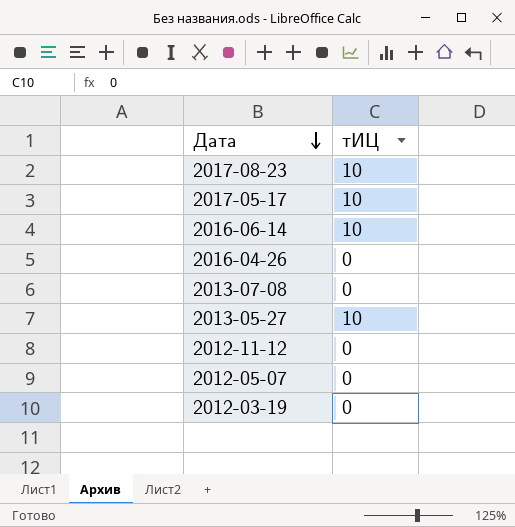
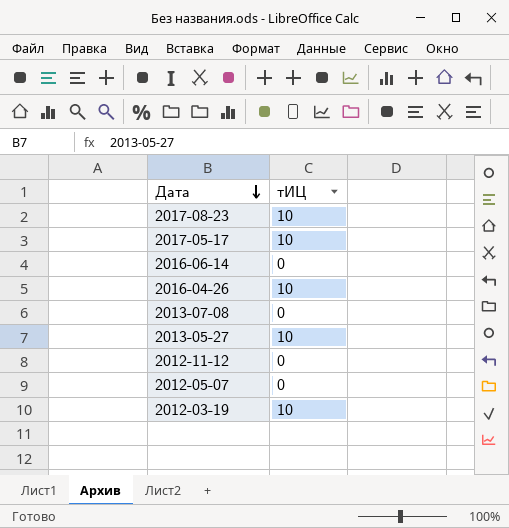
2016-06-14 | тИЦ: 10 -> 0
2016-04-26 | тИЦ: 0 -> 10
2012-03-19 | тИЦ: 0 -> 10

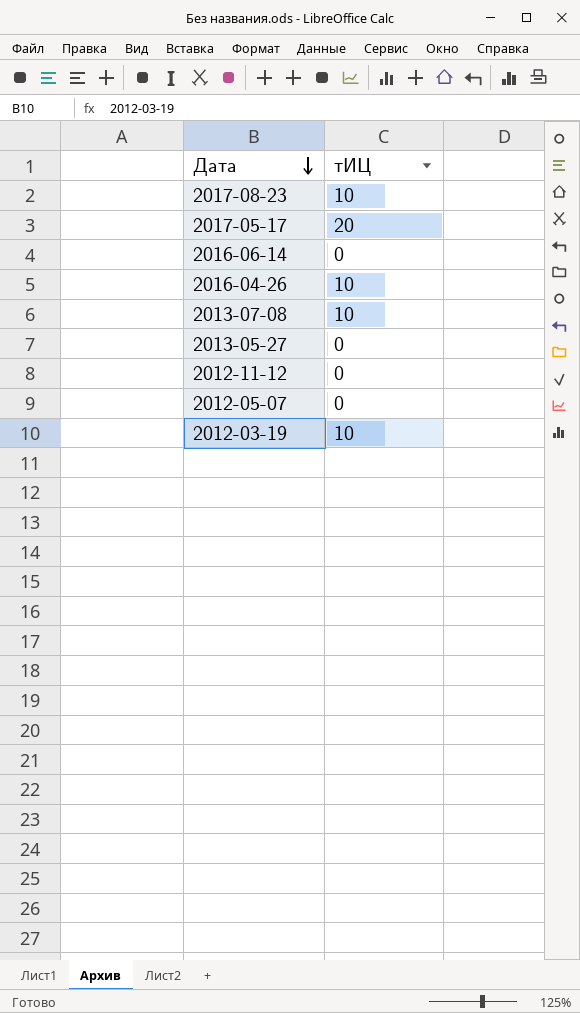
2017-05-17 | тИЦ: 10 -> 20
2013-07-08 | тИЦ: 0 -> 10
2013-05-27 | тИЦ: 10 -> 0

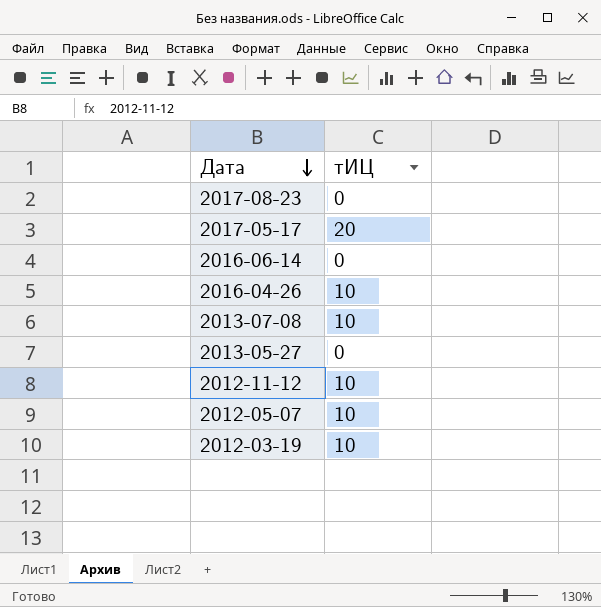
2017-08-23 | тИЦ: 10 -> 0
2012-11-12 | тИЦ: 0 -> 10
2012-05-07 | тИЦ: 0 -> 10

